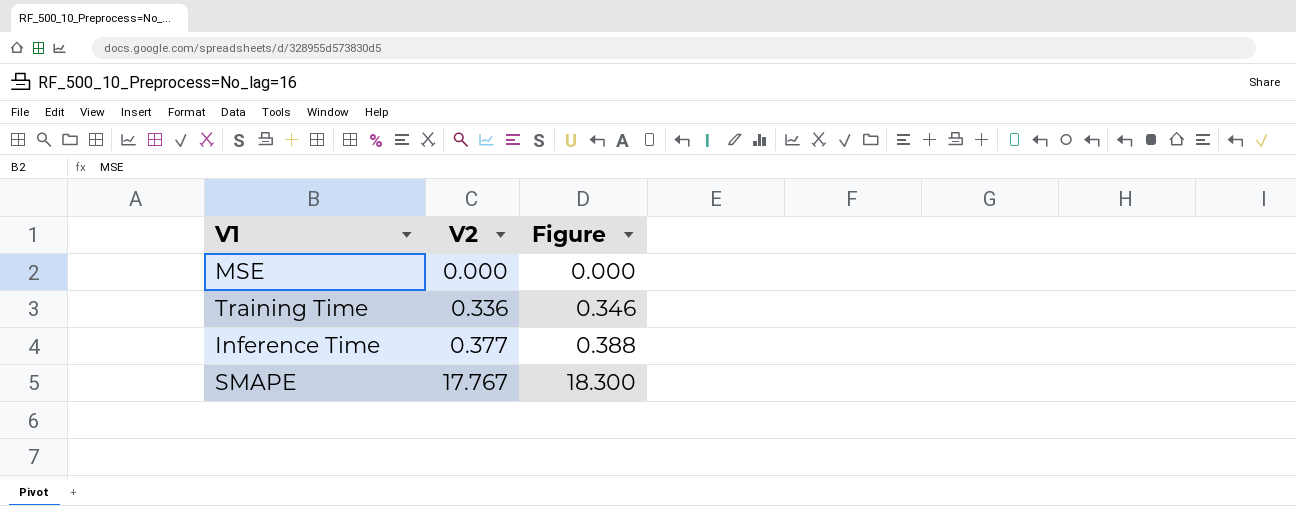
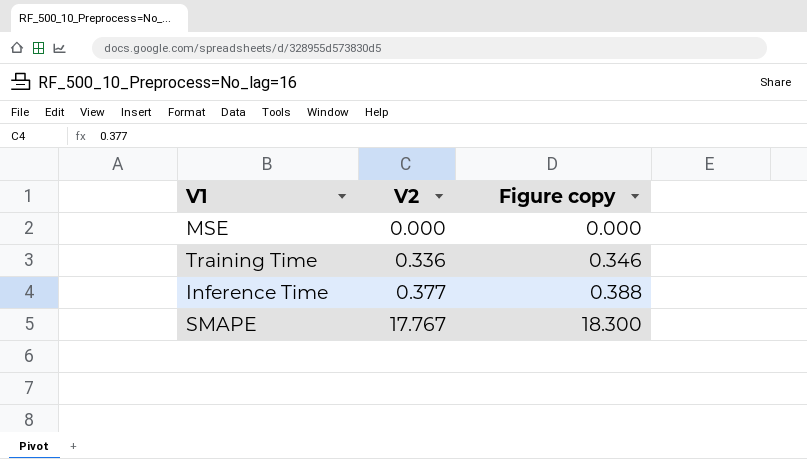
column name: Figure -> Figure copy

